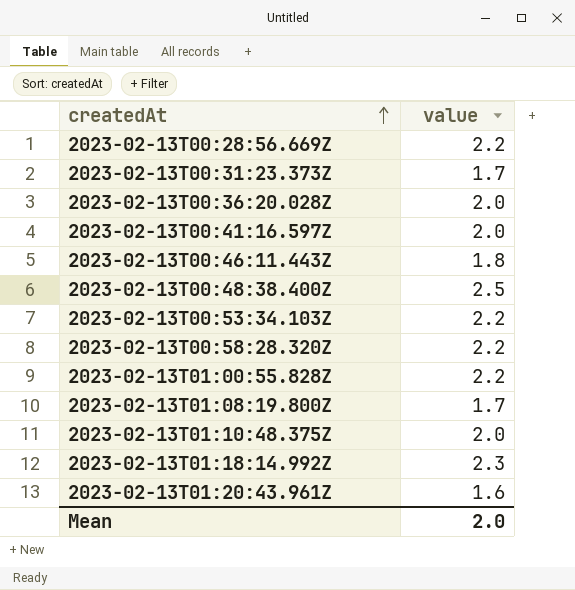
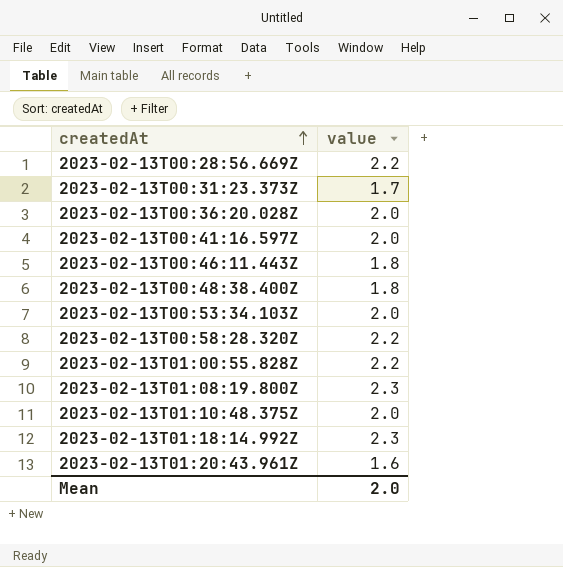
2023-02-13T00:48:38.400Z | value: 2.5 -> 1.8
2023-02-13T00:53:34.103Z | value: 2.2 -> 2.0
2023-02-13T01:08:19.800Z | value: 1.7 -> 2.3

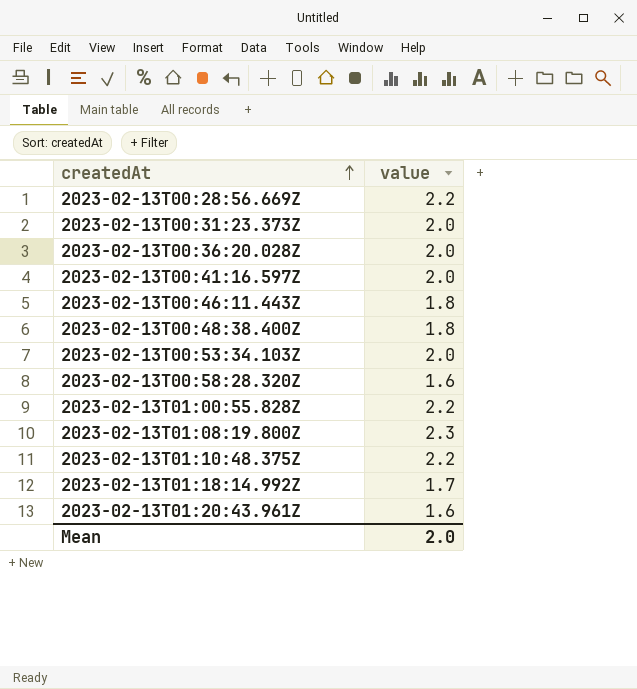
2023-02-13T00:31:23.373Z | value: 1.7 -> 2.0
2023-02-13T00:58:28.320Z | value: 2.2 -> 1.6
2023-02-13T01:10:48.375Z | value: 2.0 -> 2.2
2023-02-13T01:18:14.992Z | value: 2.3 -> 1.7

